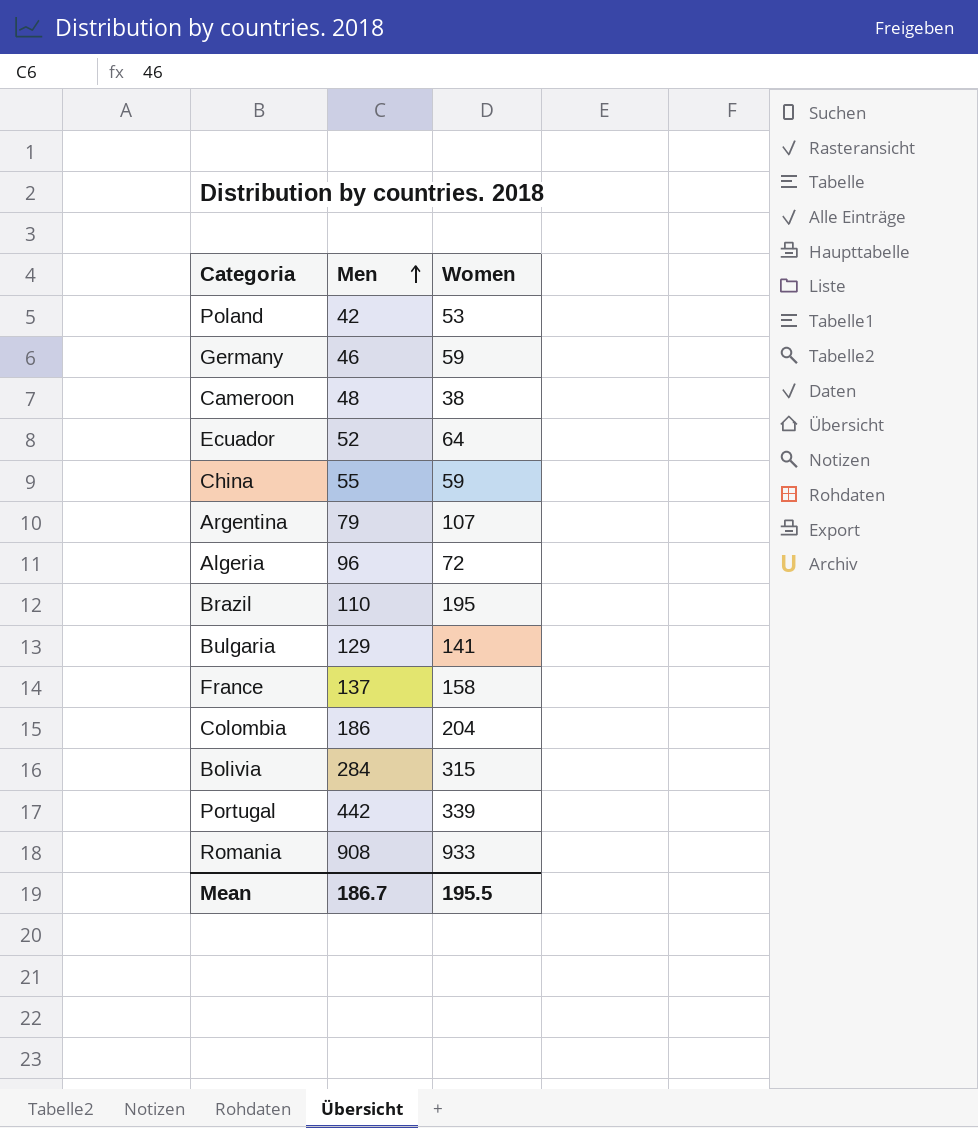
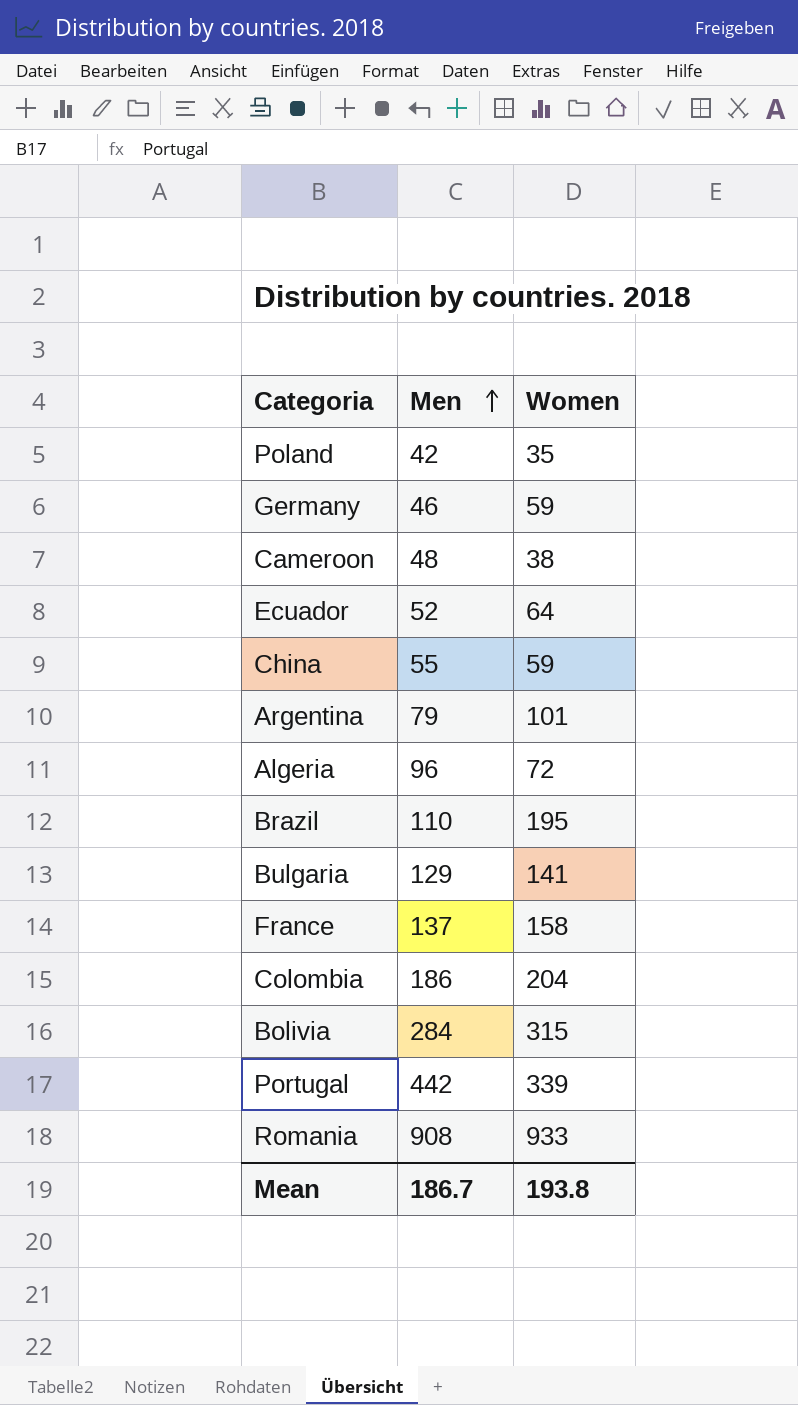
Poland | Women: 53 -> 35
Argentina | Women: 107 -> 101
Mean | Women: 195.5 -> 193.8

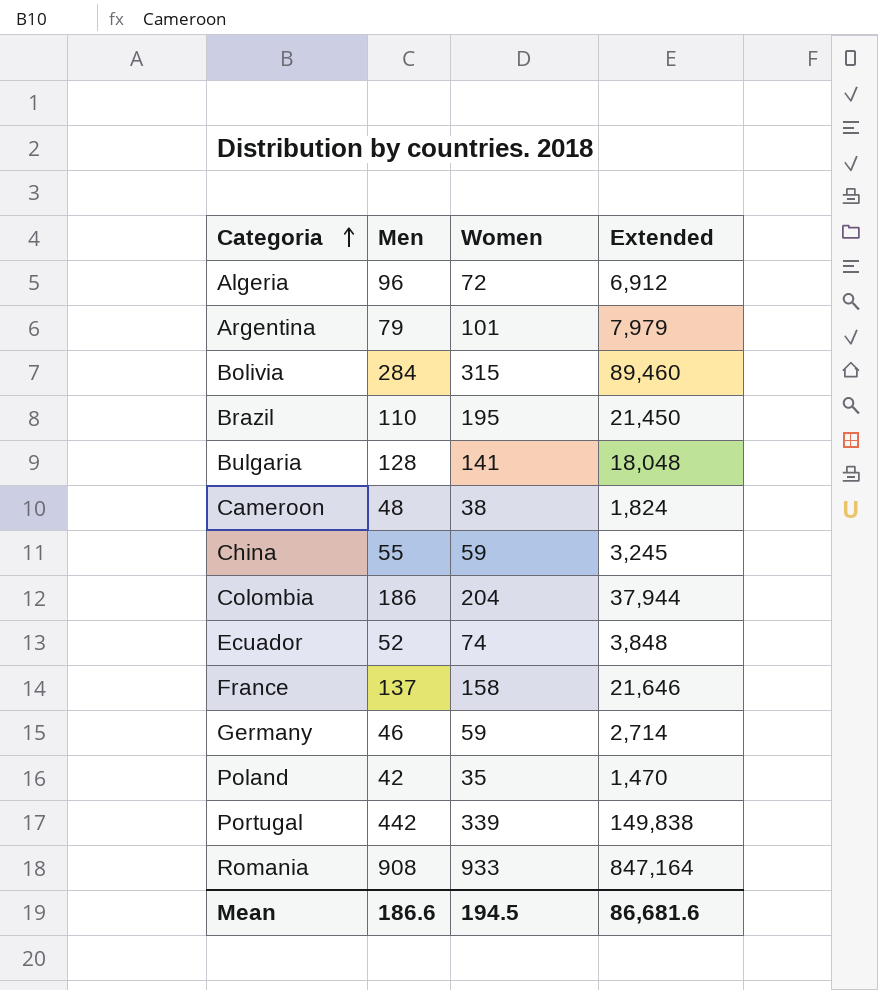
row order: Men ascending -> Categoria ascending
column Extended | formula: none -> [Men] * [Women]
Bulgaria | Men: 129 -> 128
Ecuador | Women: 64 -> 74
Mean | Men: 186.7 -> 186.6
Mean | Women: 193.8 -> 194.5

